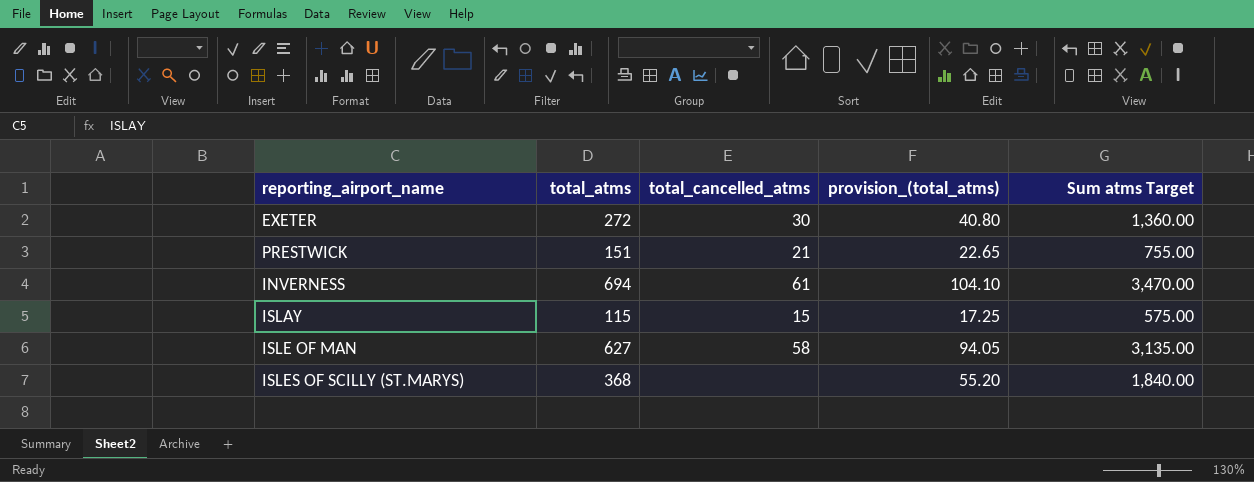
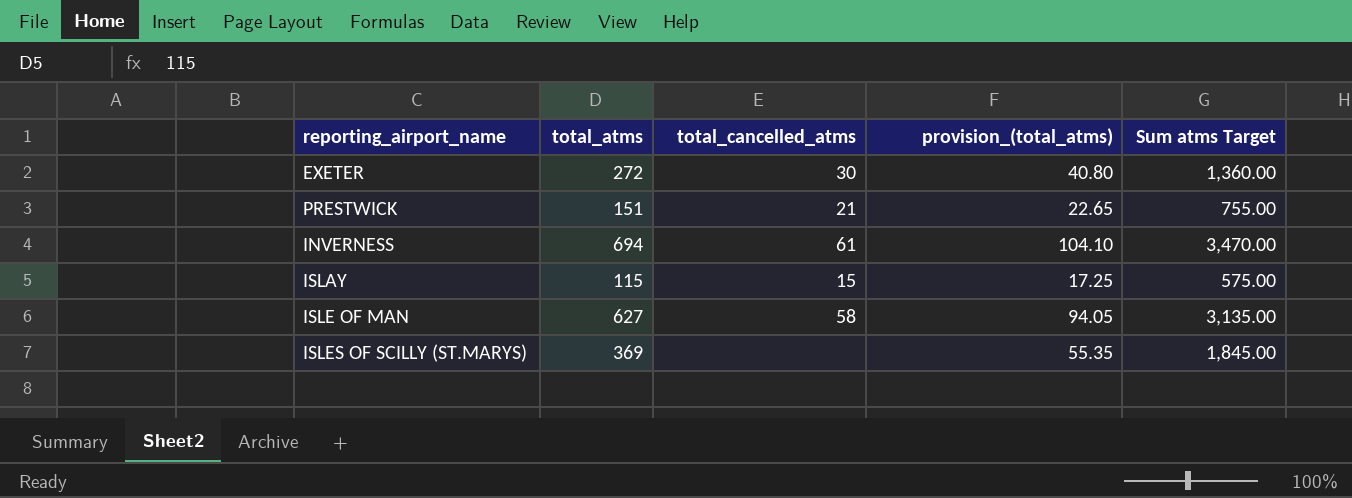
ISLES OF SCILLY (ST.MARYS) | total_atms: 368 -> 369
ISLES OF SCILLY (ST.MARYS) | provision_(total_atms): 55.20 -> 55.35
ISLES OF SCILLY (ST.MARYS) | Sum atms Target: 1,840.00 -> 1,845.00

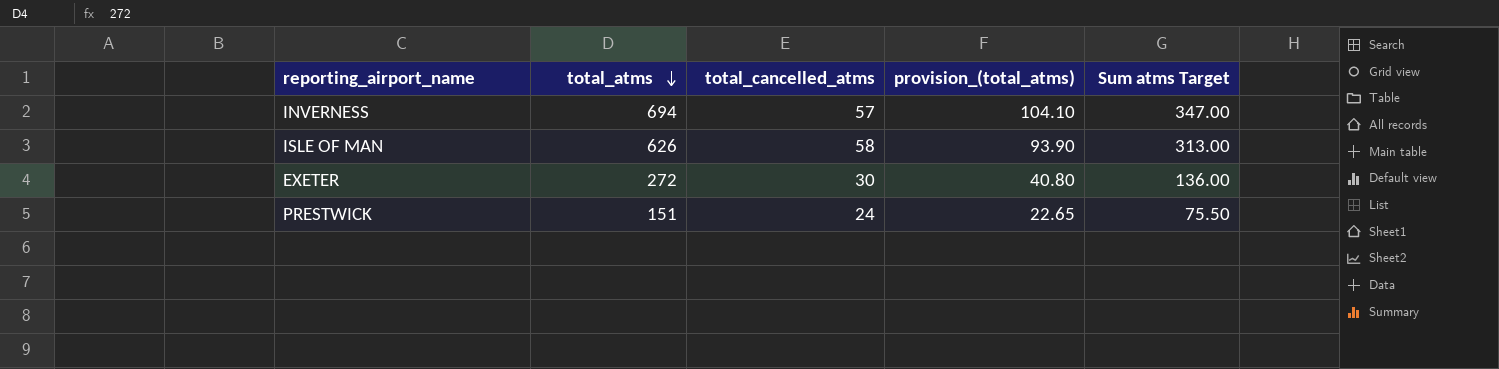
row order: none -> total_atms descending
column Sum atms Target | formula: [total_atms] * 5 -> [total_atms] * 0.5
row ISLAY: 115 | 15 | 17.25 | 575.00 -> none
row ISLES OF SCILLY (ST.MARYS): 369 | none | 55.35 | 1,845.00 -> none
INVERNESS | total_cancelled_atms: 61 -> 57
ISLE OF MAN | total_atms: 627 -> 626
ISLE OF MAN | provision_(total_atms): 94.05 -> 93.90
PRESTWICK | total_cancelled_atms: 21 -> 24

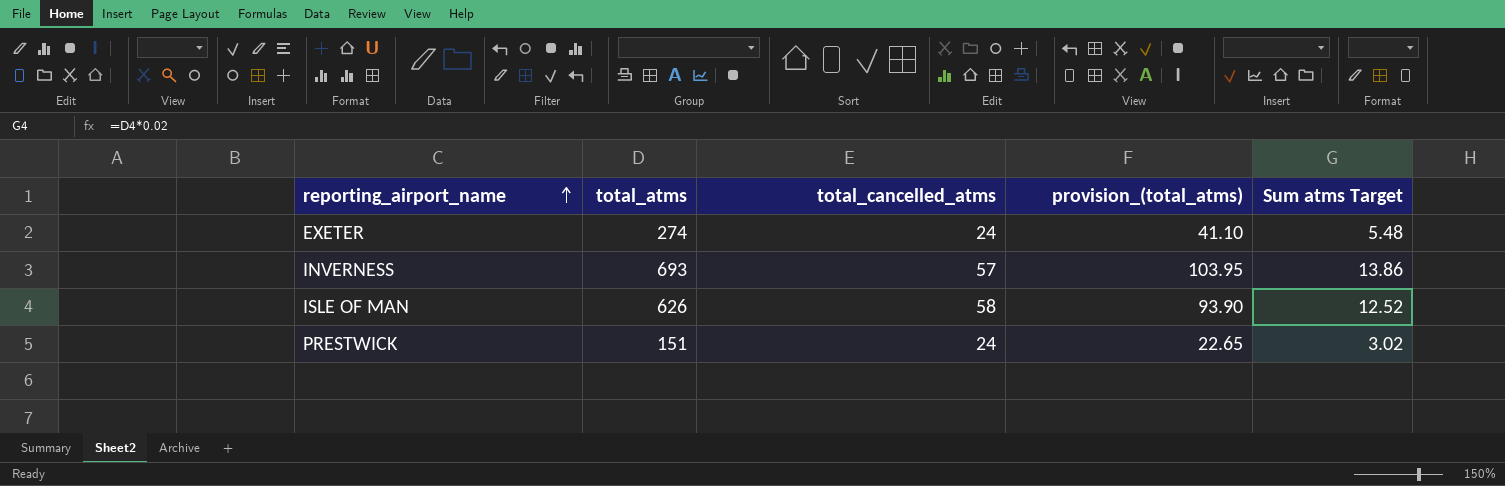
row order: total_atms descending -> reporting_airport_name ascending
column Sum atms Target | formula: [total_atms] * 0.5 -> [total_atms] * 0.02
EXETER | total_atms: 272 -> 274
EXETER | total_cancelled_atms: 30 -> 24
EXETER | provision_(total_atms): 40.80 -> 41.10
INVERNESS | total_atms: 694 -> 693
INVERNESS | provision_(total_atms): 104.10 -> 103.95

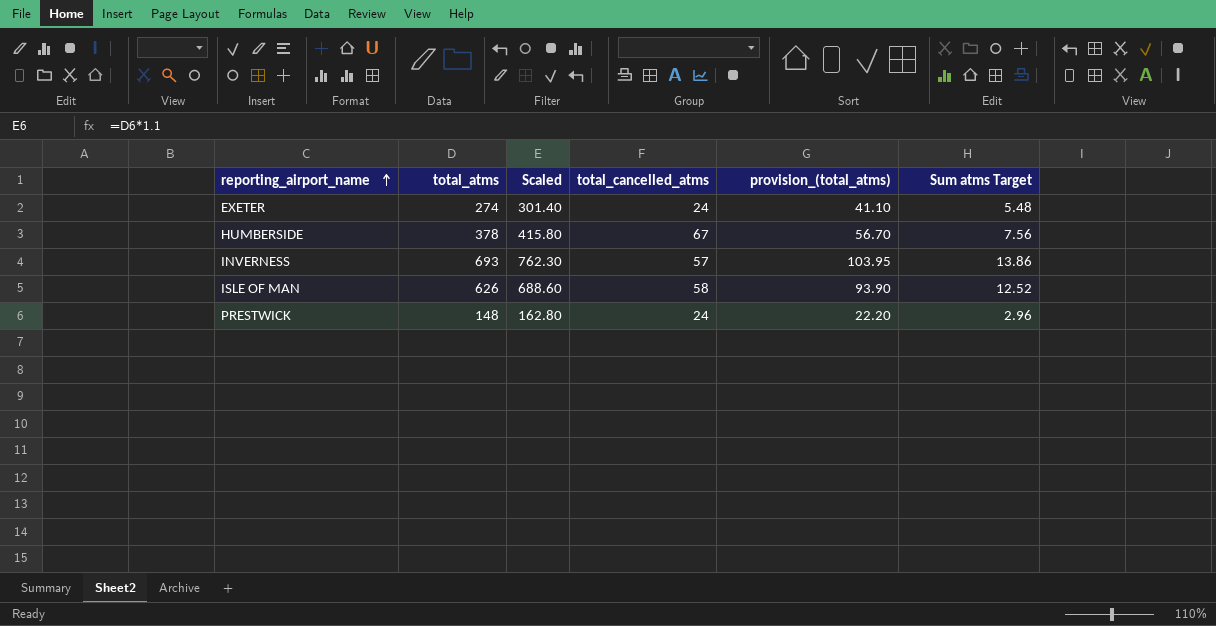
column Scaled | formula: none -> [total_atms] * 1.1
row HUMBERSIDE: none -> 378 | 415.80 | 67 | 56.70 | 7.56
PRESTWICK | total_atms: 151 -> 148
PRESTWICK | provision_(total_atms): 22.65 -> 22.20
PRESTWICK | Sum atms Target: 3.02 -> 2.96

